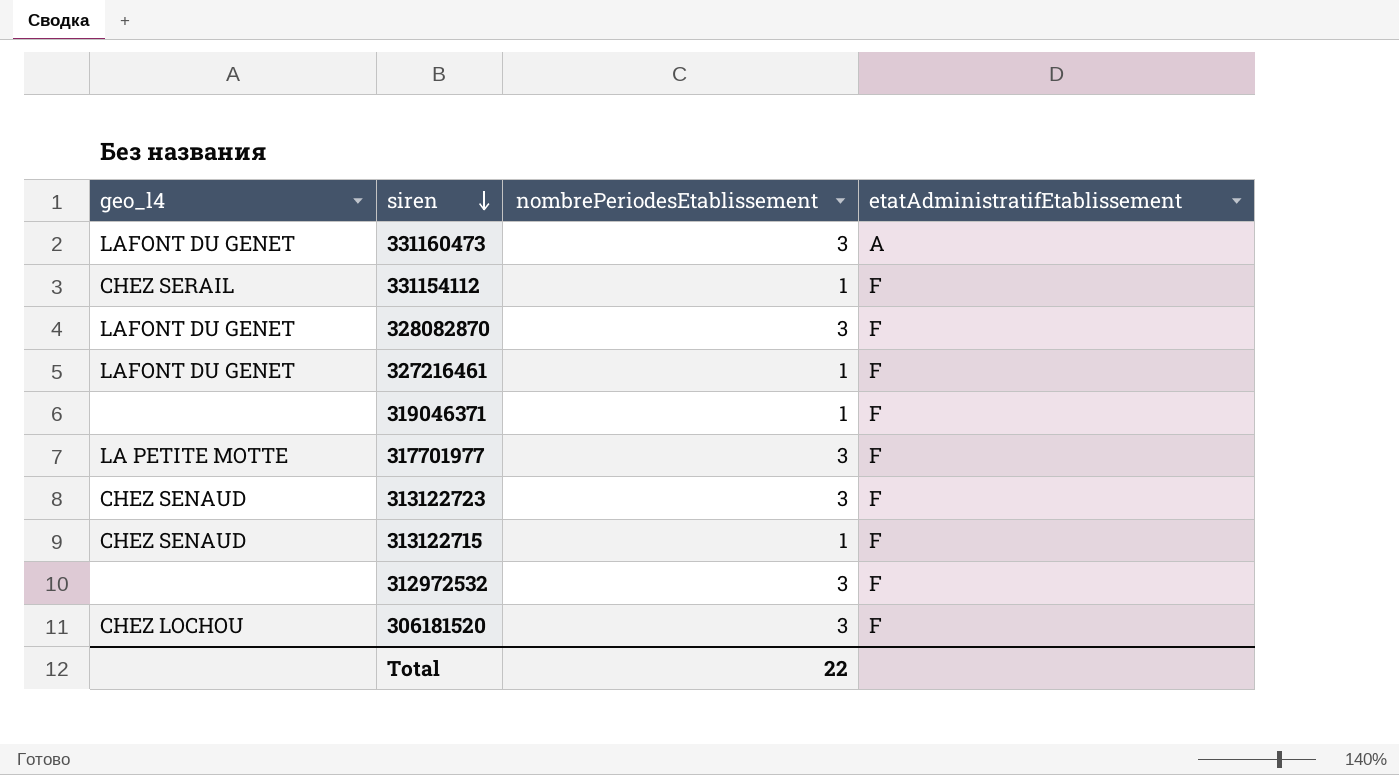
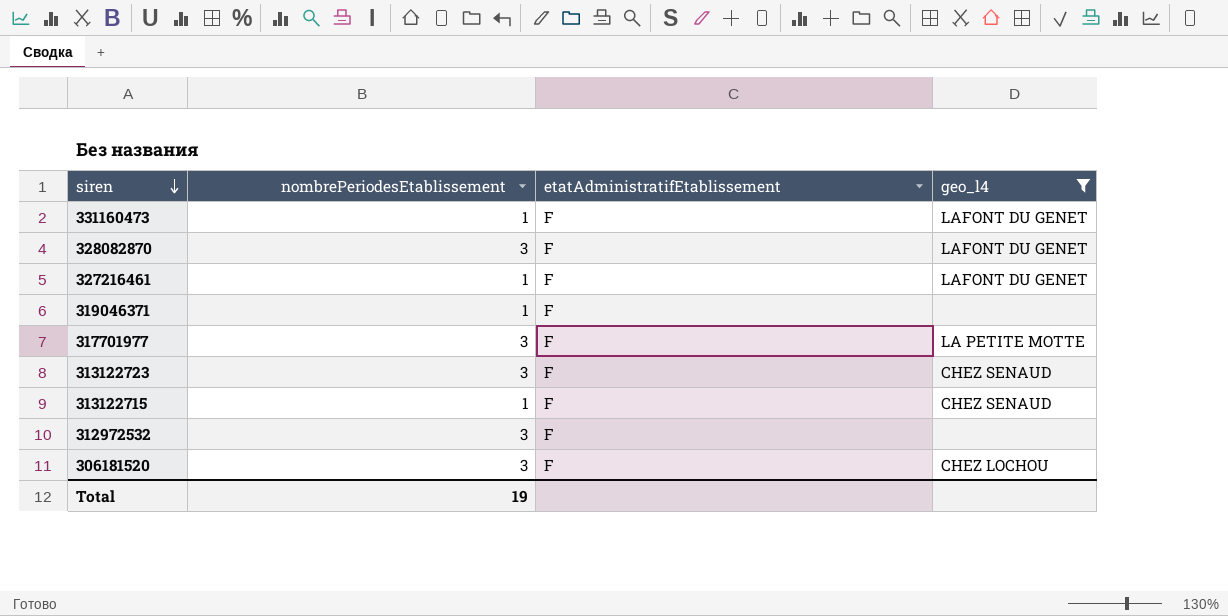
filter: none -> geo_l4 != CHEZ SERAIL
column geo_l4 | position: 1 -> 4
331160473 | nombrePeriodesEtablissement: 3 -> 1
331160473 | etatAdministratifEtablissement: A -> F
Total | nombrePeriodesEtablissement: 22 -> 19

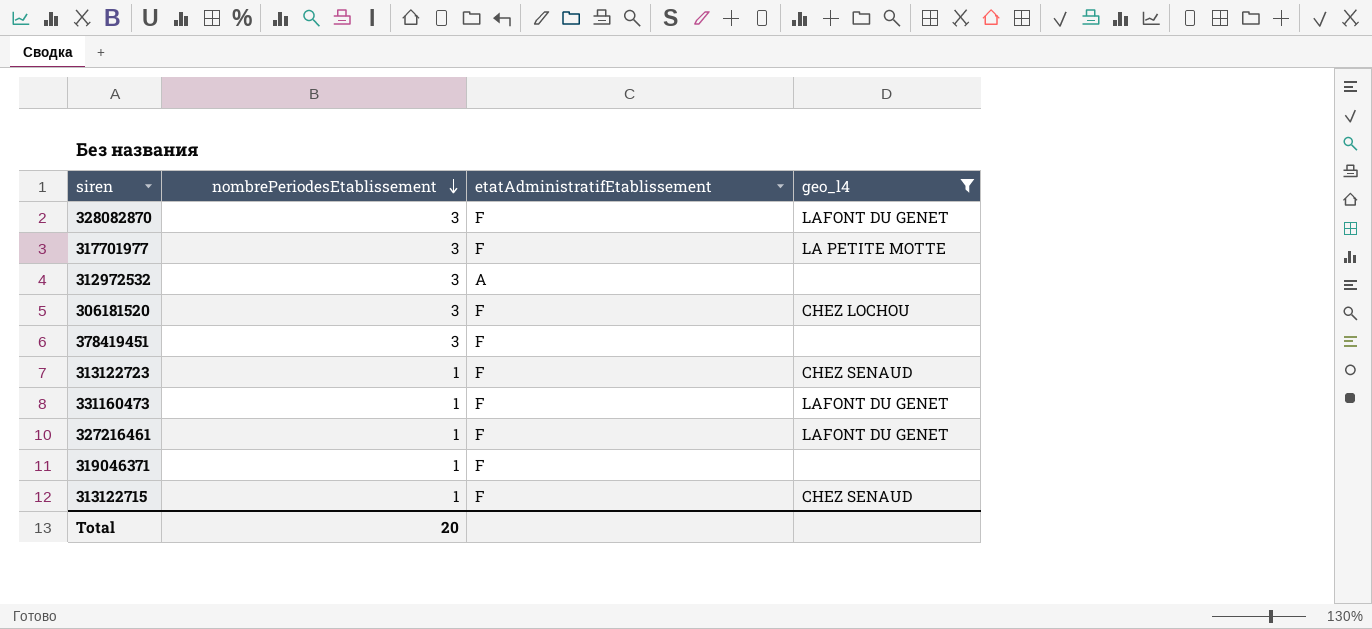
row order: siren descending -> nombrePeriodesEtablissement descending
312972532 | etatAdministratifEtablissement: F -> A
row 378419451: none -> 3 | F | none
313122723 | nombrePeriodesEtablissement: 3 -> 1
Total | nombrePeriodesEtablissement: 19 -> 20

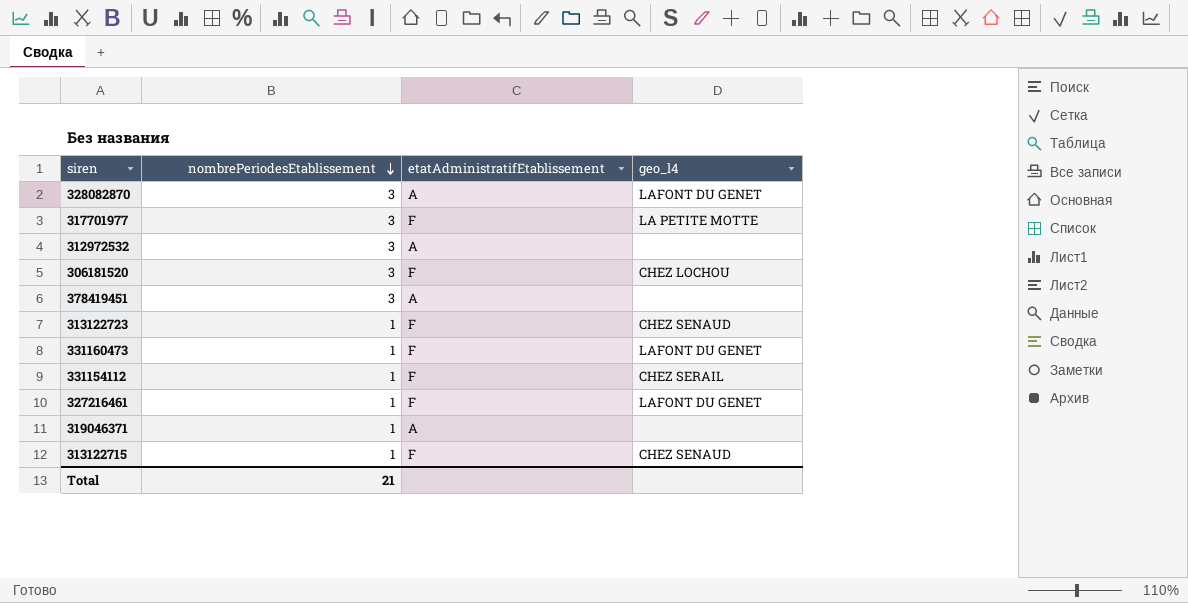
filter: geo_l4 != CHEZ SERAIL -> none
328082870 | etatAdministratifEtablissement: F -> A
378419451 | etatAdministratifEtablissement: F -> A
319046371 | etatAdministratifEtablissement: F -> A
Total | nombrePeriodesEtablissement: 20 -> 21

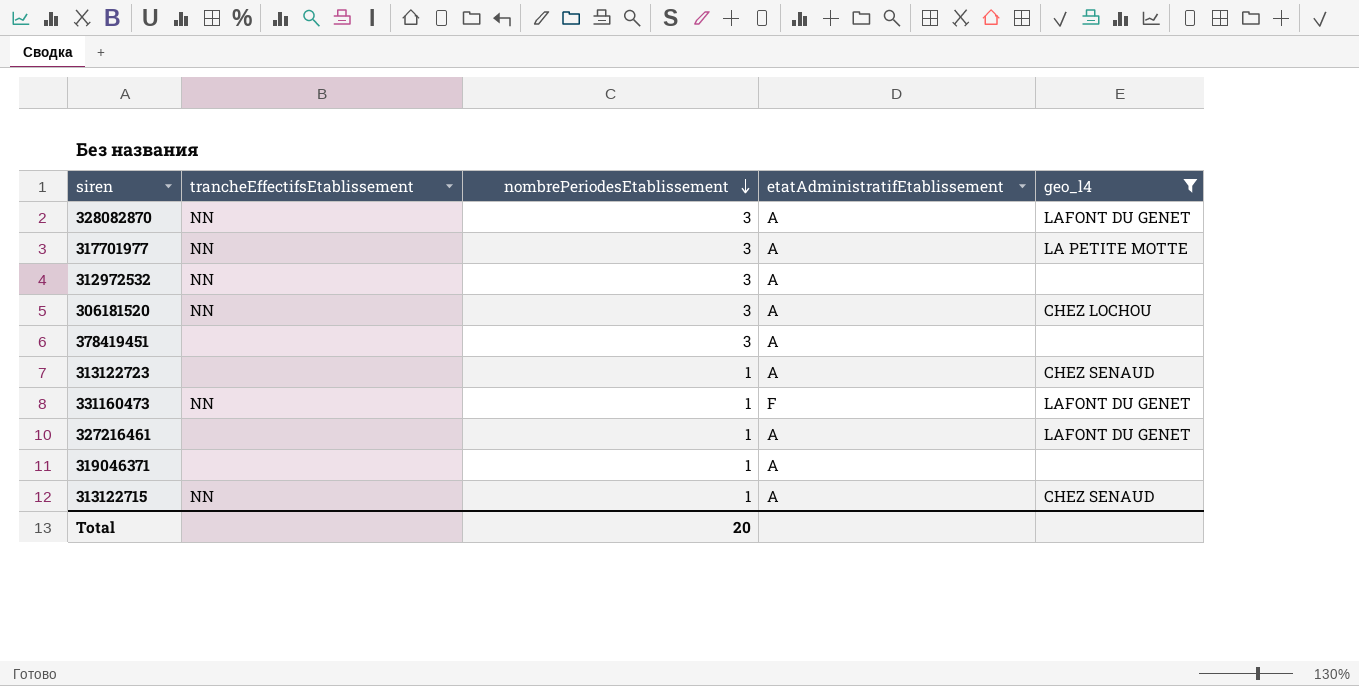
filter: none -> geo_l4 != CHEZ SERAIL
column trancheEffectifsEtablissement | position: none -> 2
317701977 | etatAdministratifEtablissement: F -> A
306181520 | etatAdministratifEtablissement: F -> A
313122723 | etatAdministratifEtablissement: F -> A
327216461 | etatAdministratifEtablissement: F -> A
313122715 | etatAdministratifEtablissement: F -> A
Total | nombrePeriodesEtablissement: 21 -> 20

